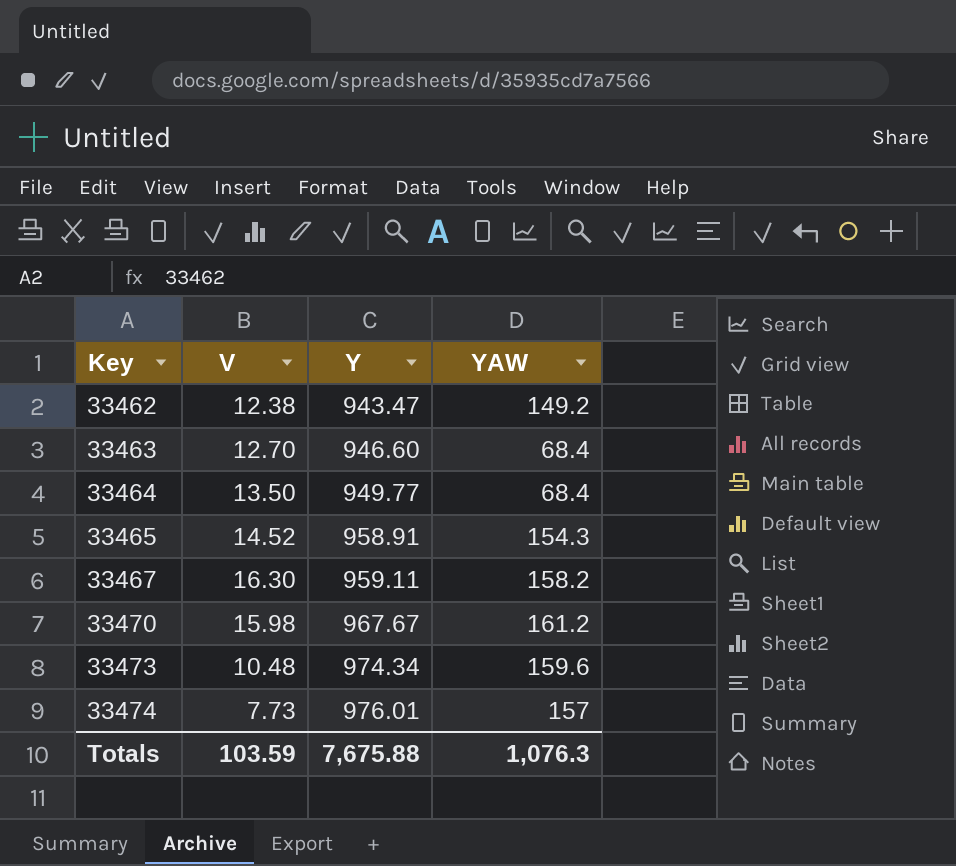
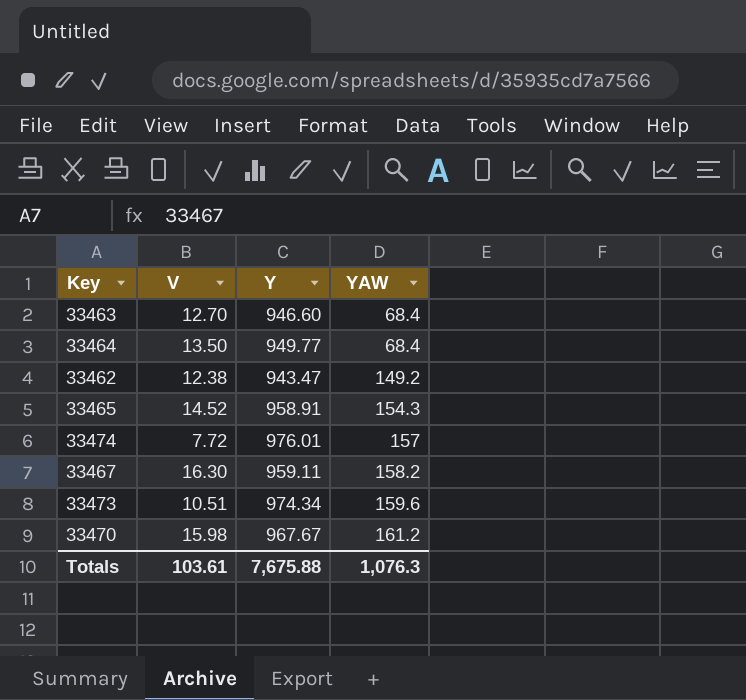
row order: Key ascending -> YAW ascending
33474 | V: 7.73 -> 7.72
33473 | V: 10.48 -> 10.51
Totals | V: 103.59 -> 103.61

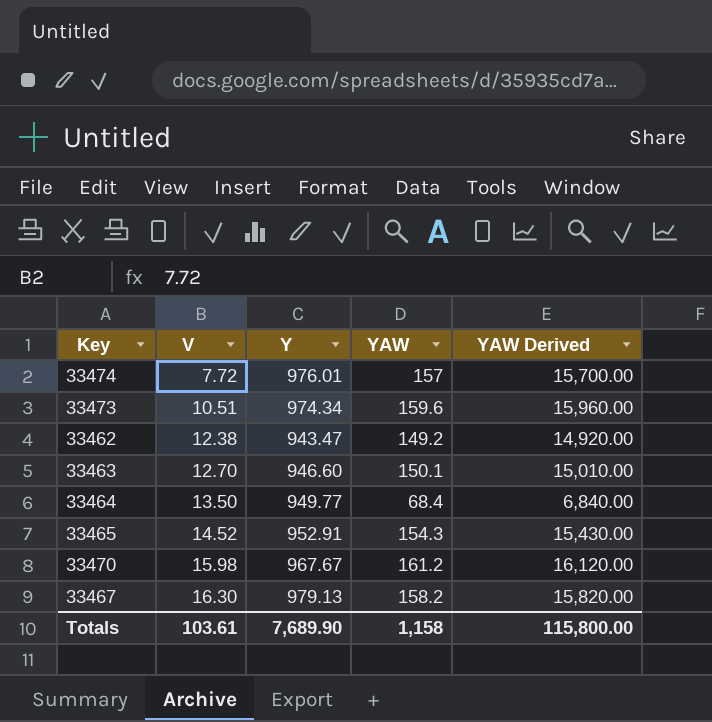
row order: YAW ascending -> V ascending
column YAW Derived | formula: none -> [YAW] * 100
33463 | YAW: 68.4 -> 150.1
33465 | Y: 958.91 -> 952.91
33467 | Y: 959.11 -> 979.13
Totals | Y: 7,675.88 -> 7,689.90
Totals | YAW: 1,076.3 -> 1,158

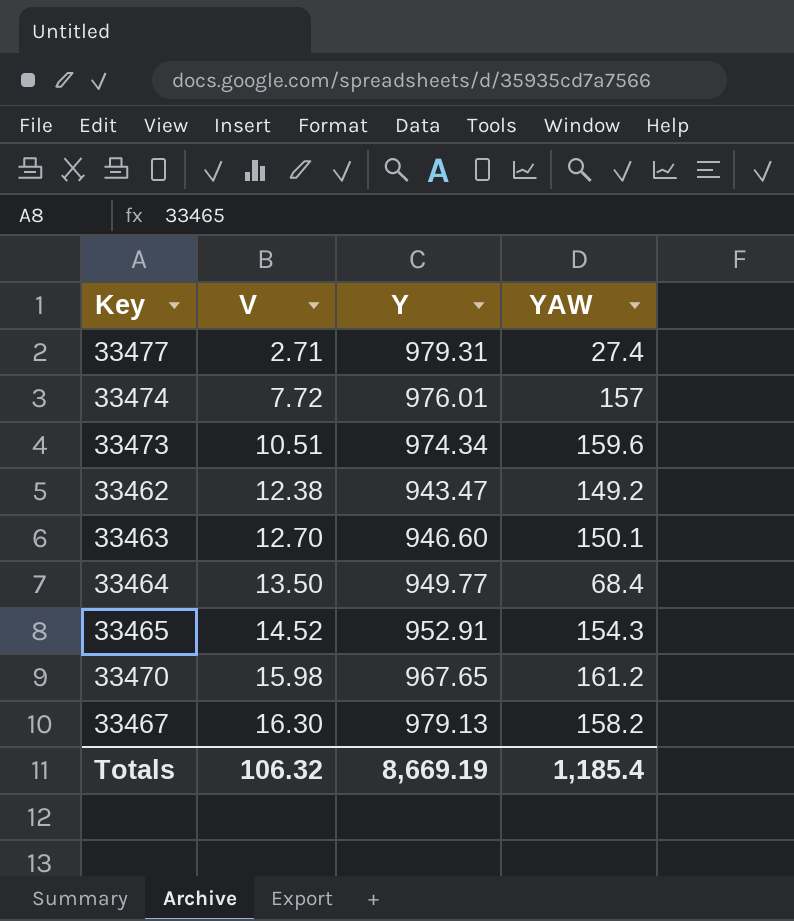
column YAW Derived | formula: [YAW] * 100 -> none
row 33477: none -> 2.71 | 979.31 | 27.4
33470 | Y: 967.67 -> 967.65
Totals | V: 103.61 -> 106.32
Totals | Y: 7,689.90 -> 8,669.19
Totals | YAW: 1,158 -> 1,185.4

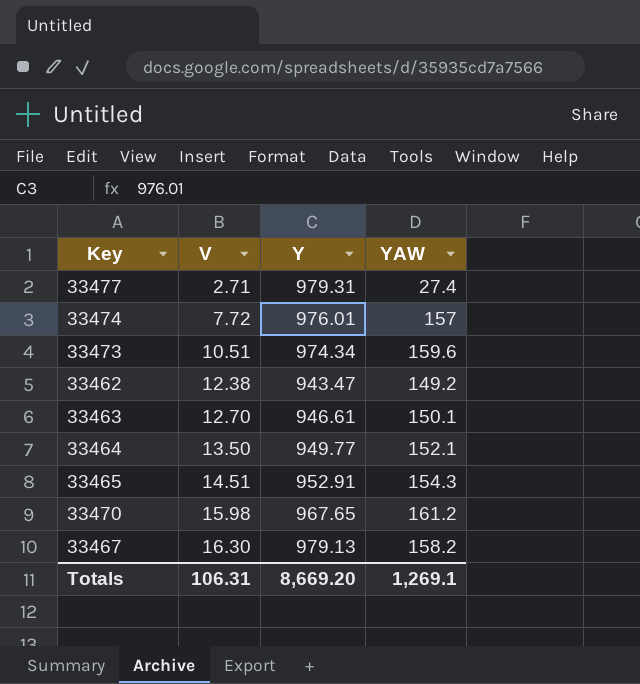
33463 | Y: 946.60 -> 946.61
33464 | YAW: 68.4 -> 152.1
33465 | V: 14.52 -> 14.51
Totals | V: 106.32 -> 106.31
Totals | Y: 8,669.19 -> 8,669.20
Totals | YAW: 1,185.4 -> 1,269.1

